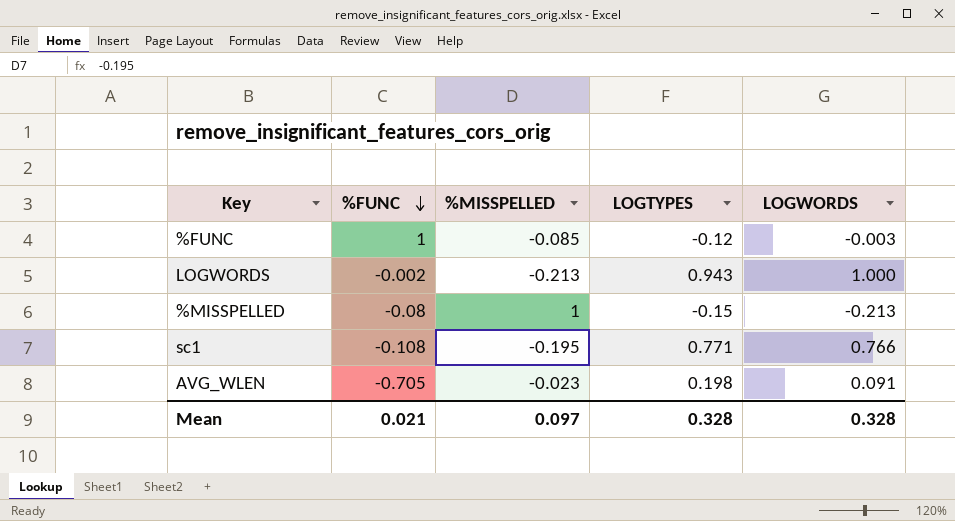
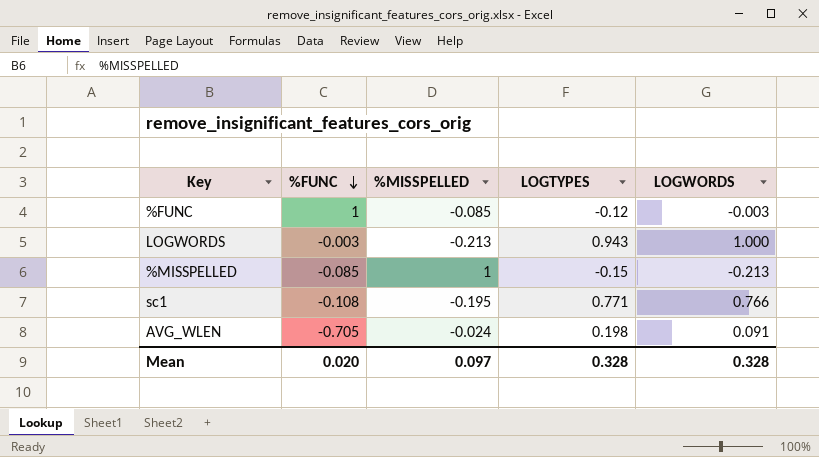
LOGWORDS | %FUNC: -0.002 -> -0.003
%MISSPELLED | %FUNC: -0.08 -> -0.085
AVG_WLEN | %MISSPELLED: -0.023 -> -0.024
Mean | %FUNC: 0.021 -> 0.020

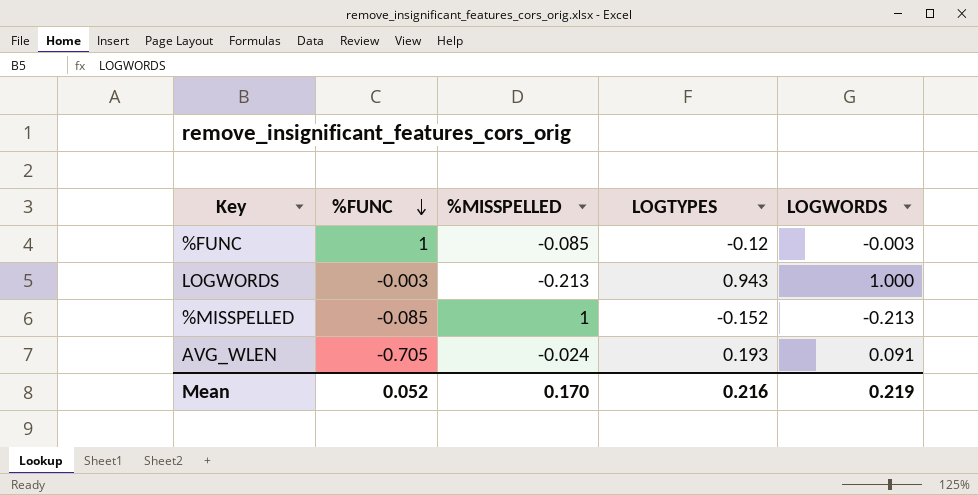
row sc1: -0.108 | -0.195 | 0.771 | 0.766 -> none
%MISSPELLED | LOGTYPES: -0.15 -> -0.152
AVG_WLEN | LOGTYPES: 0.198 -> 0.193
Mean | %FUNC: 0.020 -> 0.052
Mean | %MISSPELLED: 0.097 -> 0.170
Mean | LOGTYPES: 0.328 -> 0.216
Mean | LOGWORDS: 0.328 -> 0.219

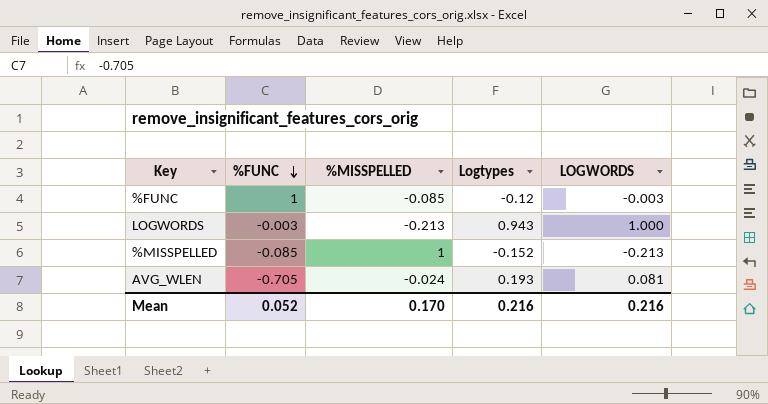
column name: LOGTYPES -> Logtypes
AVG_WLEN | LOGWORDS: 0.091 -> 0.081
Mean | LOGWORDS: 0.219 -> 0.216

